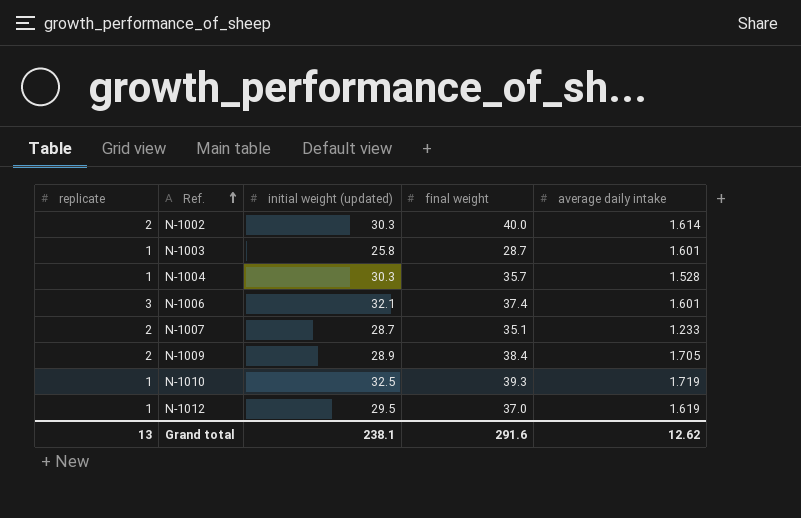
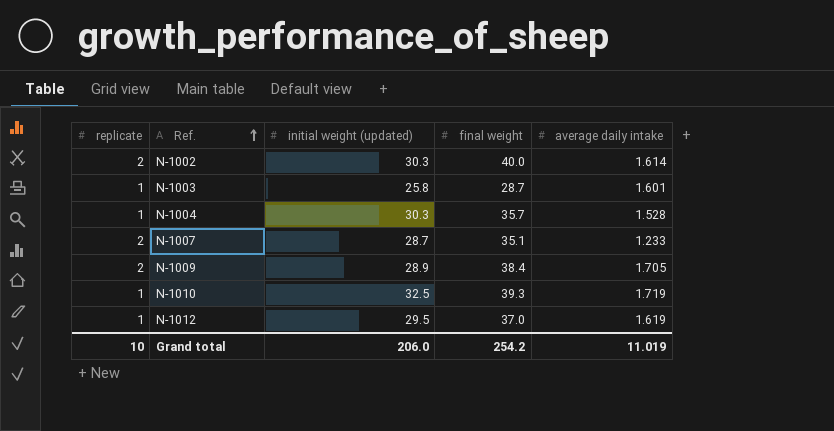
row N-1006: 3 | 32.1 | 37.4 | 1.601 -> none
Grand total | replicate: 13 -> 10
Grand total | initial weight (updated): 238.1 -> 206.0
Grand total | final weight: 291.6 -> 254.2
Grand total | average daily intake: 12.62 -> 11.019

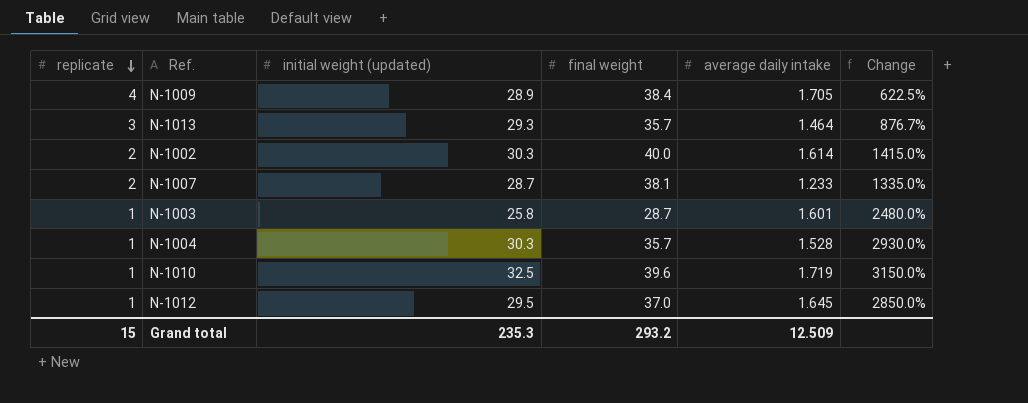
row order: Ref. ascending -> replicate descending
column Change | formula: none -> ([initial weight (updated)] - [replicate]) / [replicate]
N-1009 | replicate: 2 -> 4
row N-1013: none -> 3 | 29.3 | 35.7 | 1.464 | 876.7%
N-1007 | final weight: 35.1 -> 38.1
N-1010 | final weight: 39.3 -> 39.6
N-1012 | average daily intake: 1.619 -> 1.645
Grand total | replicate: 10 -> 15
Grand total | initial weight (updated): 206.0 -> 235.3
Grand total | final weight: 254.2 -> 293.2
Grand total | average daily intake: 11.019 -> 12.509

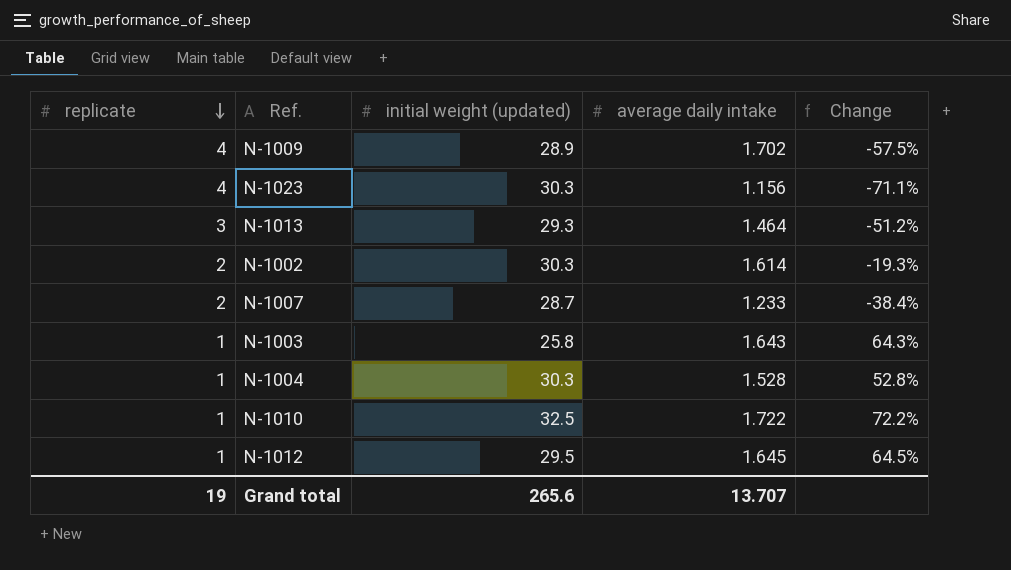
column final weight | position: 4 -> none
column Change | formula: ([initial weight (updated)] - [replicate]) / [replicate] -> ([average daily intake] - [replicate]) / [replicate]
N-1009 | average daily intake: 1.705 -> 1.702
row N-1023: none -> 4 | 30.3 | 1.156 | -71.1%
N-1003 | average daily intake: 1.601 -> 1.643
N-1010 | average daily intake: 1.719 -> 1.722
Grand total | replicate: 15 -> 19
Grand total | initial weight (updated): 235.3 -> 265.6
Grand total | average daily intake: 12.509 -> 13.707

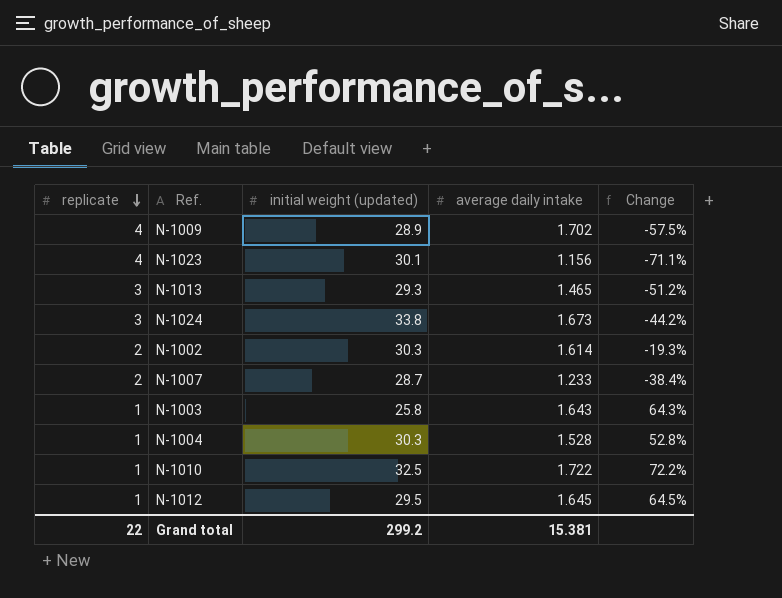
N-1023 | initial weight (updated): 30.3 -> 30.1
N-1013 | average daily intake: 1.464 -> 1.465
row N-1024: none -> 3 | 33.8 | 1.673 | -44.2%
Grand total | replicate: 19 -> 22
Grand total | initial weight (updated): 265.6 -> 299.2
Grand total | average daily intake: 13.707 -> 15.381

